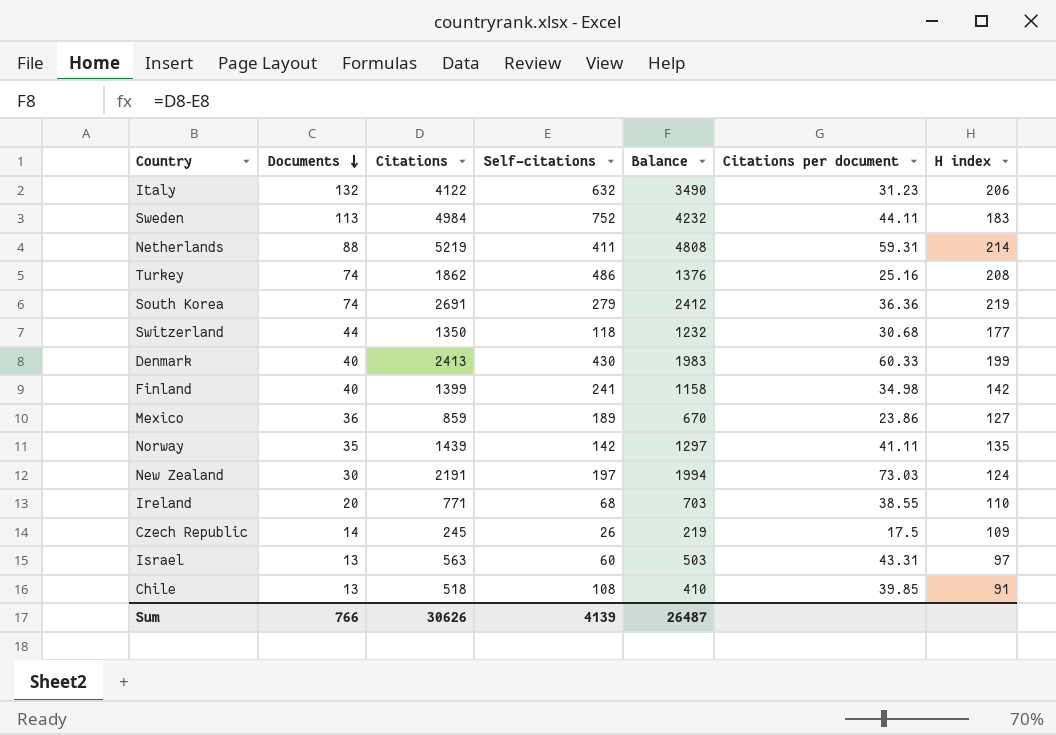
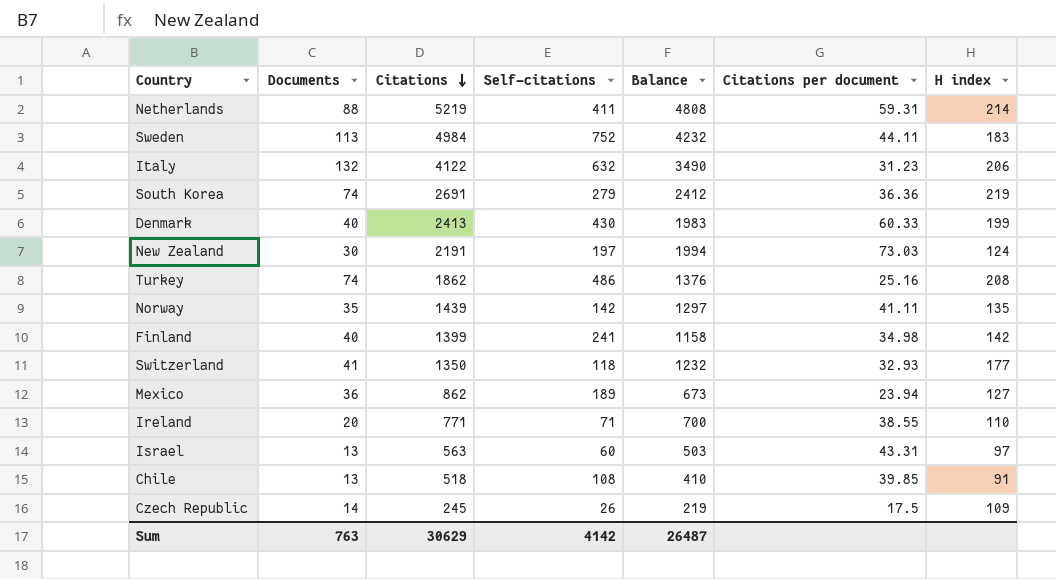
row order: Documents descending -> Citations descending
Switzerland | Documents: 44 -> 41
Switzerland | Citations per document: 30.68 -> 32.93
Mexico | Citations: 859 -> 862
Mexico | Balance: 670 -> 673
Mexico | Citations per document: 23.86 -> 23.94
Ireland | Self-citations: 68 -> 71
Ireland | Balance: 703 -> 700
Sum | Documents: 766 -> 763
Sum | Citations: 30626 -> 30629
Sum | Self-citations: 4139 -> 4142

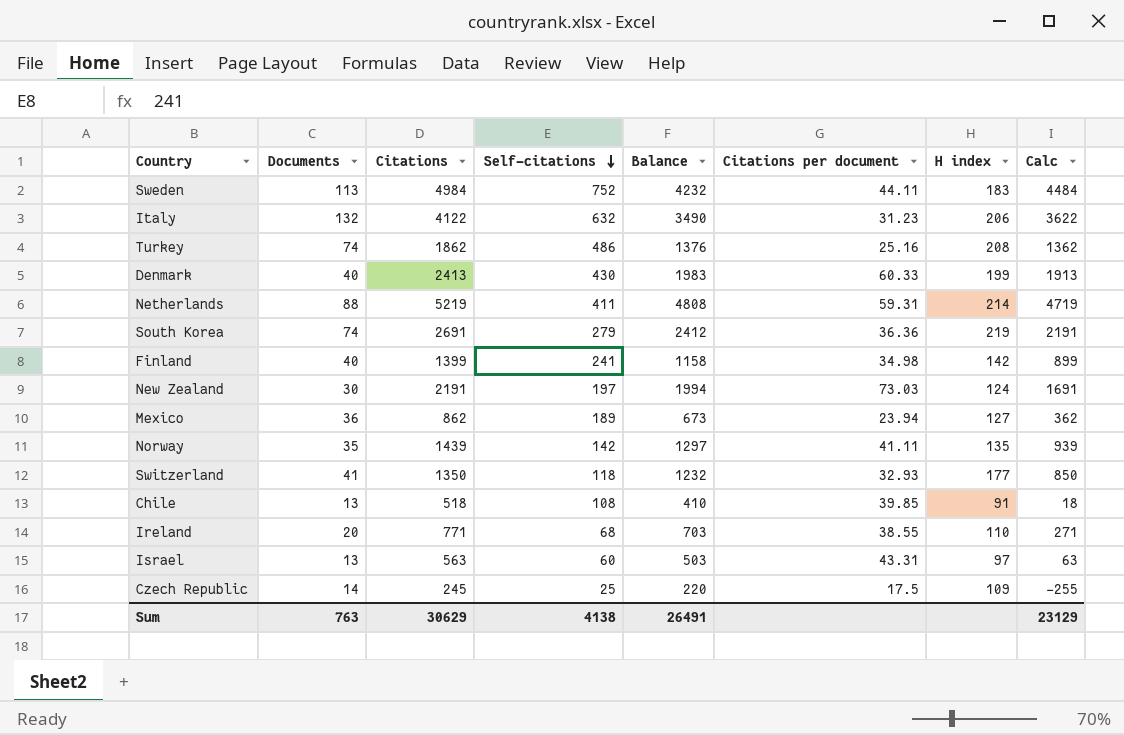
row order: Citations descending -> Self-citations descending
column Calc | formula: none -> [Citations] - 500
Ireland | Self-citations: 71 -> 68
Ireland | Balance: 700 -> 703
Czech Republic | Self-citations: 26 -> 25
Czech Republic | Balance: 219 -> 220
Sum | Self-citations: 4142 -> 4138
Sum | Balance: 26487 -> 26491

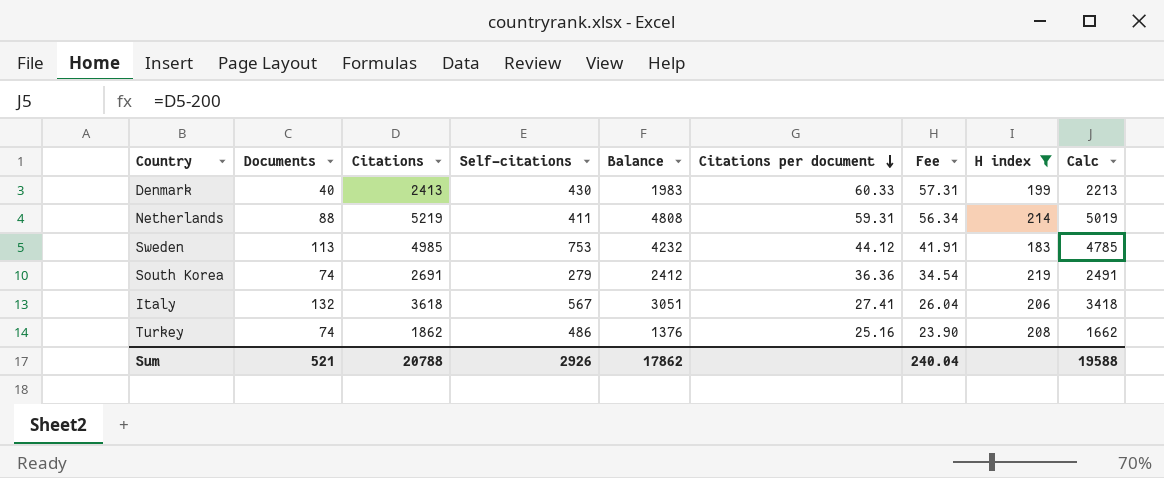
filter: none -> H index >= 183
row order: Self-citations descending -> Citations per document descending
column Fee | formula: none -> [Citations per document] * 0.95
column Calc | formula: [Citations] - 500 -> [Citations] - 200
Sweden | Citations: 4984 -> 4985
Sweden | Self-citations: 752 -> 753
Sweden | Citations per document: 44.11 -> 44.12
Italy | Citations: 4122 -> 3618
Italy | Self-citations: 632 -> 567
Italy | Balance: 3490 -> 3051
Italy | Citations per document: 31.23 -> 27.41
Sum | Documents: 763 -> 521
Sum | Citations: 30629 -> 20788
Sum | Self-citations: 4138 -> 2926
Sum | Balance: 26491 -> 17862
Sum | Calc: 23129 -> 19588

